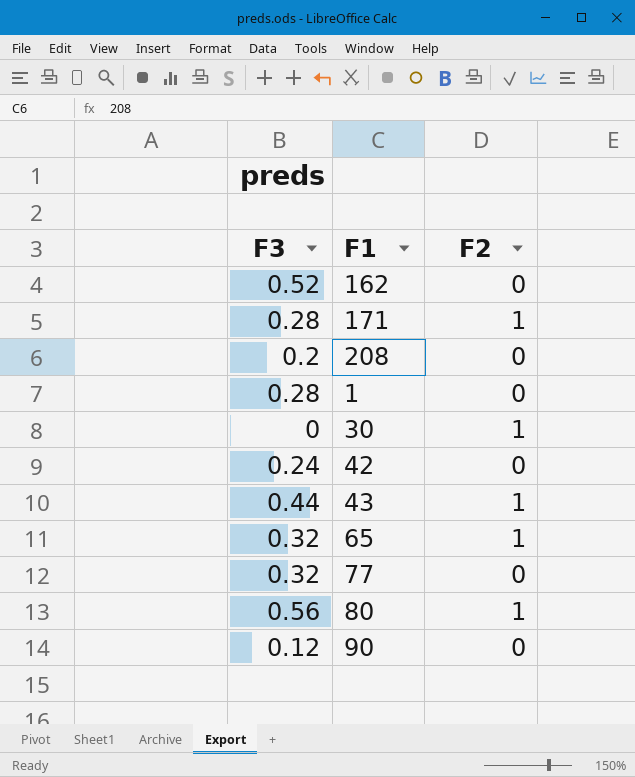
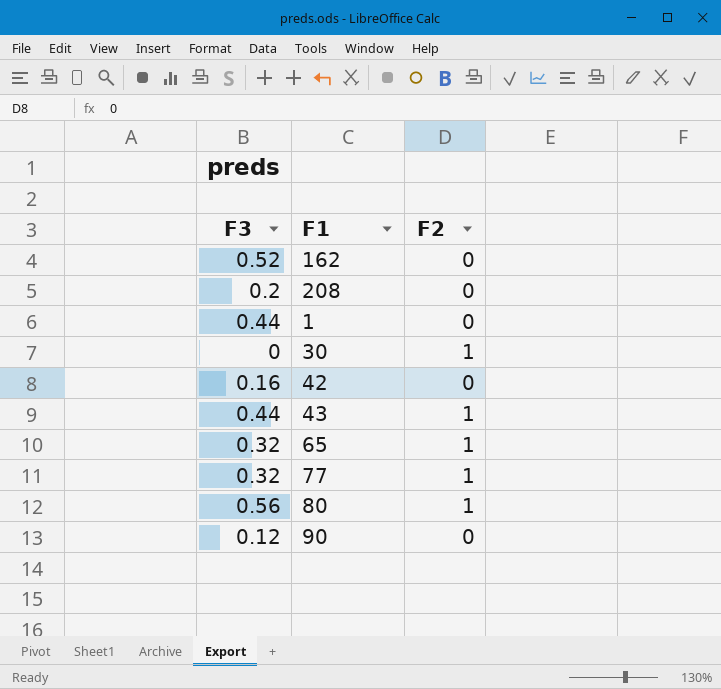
row 171: 0.28 | 1 -> none
1 | F3: 0.28 -> 0.44
42 | F3: 0.24 -> 0.16
77 | F2: 0 -> 1

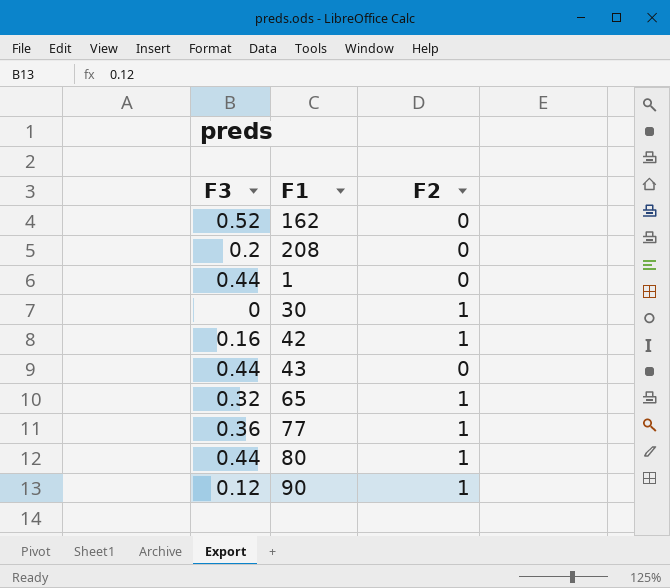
42 | F2: 0 -> 1
43 | F2: 1 -> 0
77 | F3: 0.32 -> 0.36
80 | F3: 0.56 -> 0.44
90 | F2: 0 -> 1

